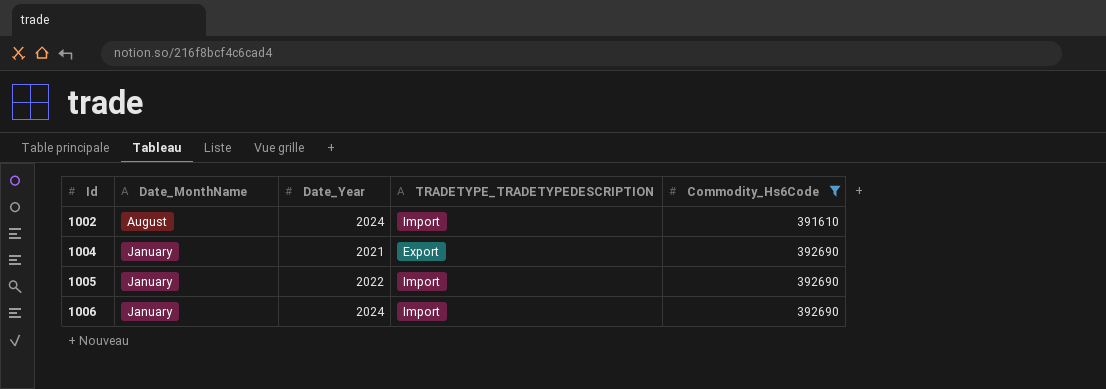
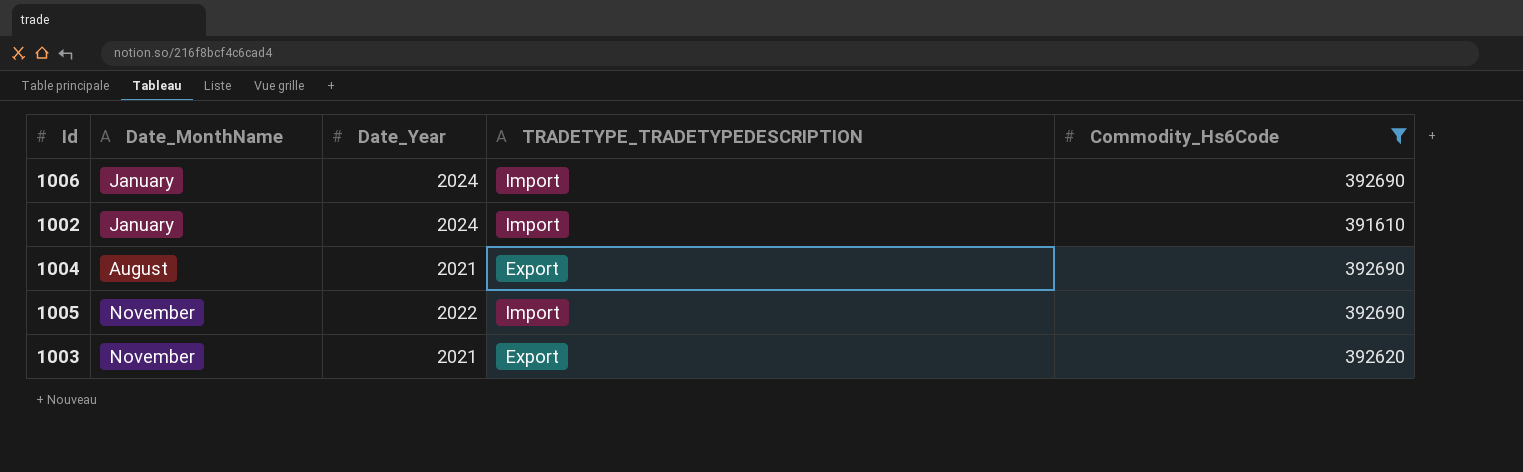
row order: Id ascending -> Date_MonthName ascending
1002 | Date_MonthName: August -> January
1004 | Date_MonthName: January -> August
1005 | Date_MonthName: January -> November
row 1003: none -> November | 2021 | Export | 392620

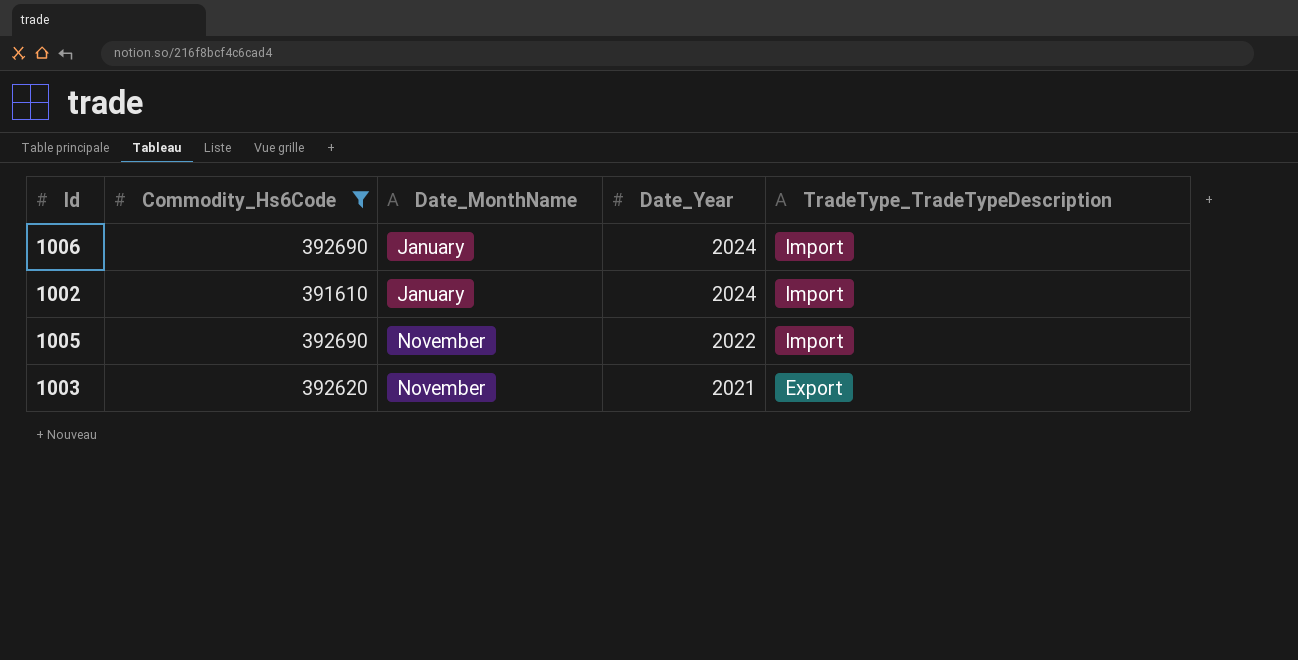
column Commodity_Hs6Code | position: 5 -> 2
column name: TRADETYPE_TRADETYPEDESCRIPTION -> TradeType_TradeTypeDescription
row 1004: August | 2021 | Export | 392690 -> none

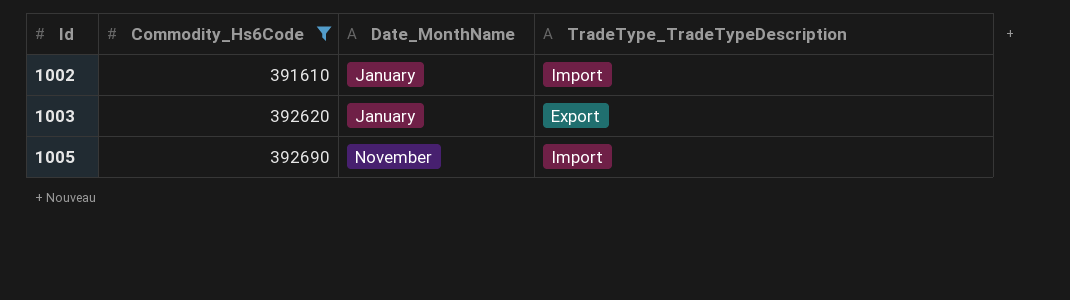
row order: Date_MonthName ascending -> Id ascending
column Date_Year | position: 4 -> none
row 1006: 392690 | January | 2024 | Import -> none
1003 | Date_MonthName: November -> January

